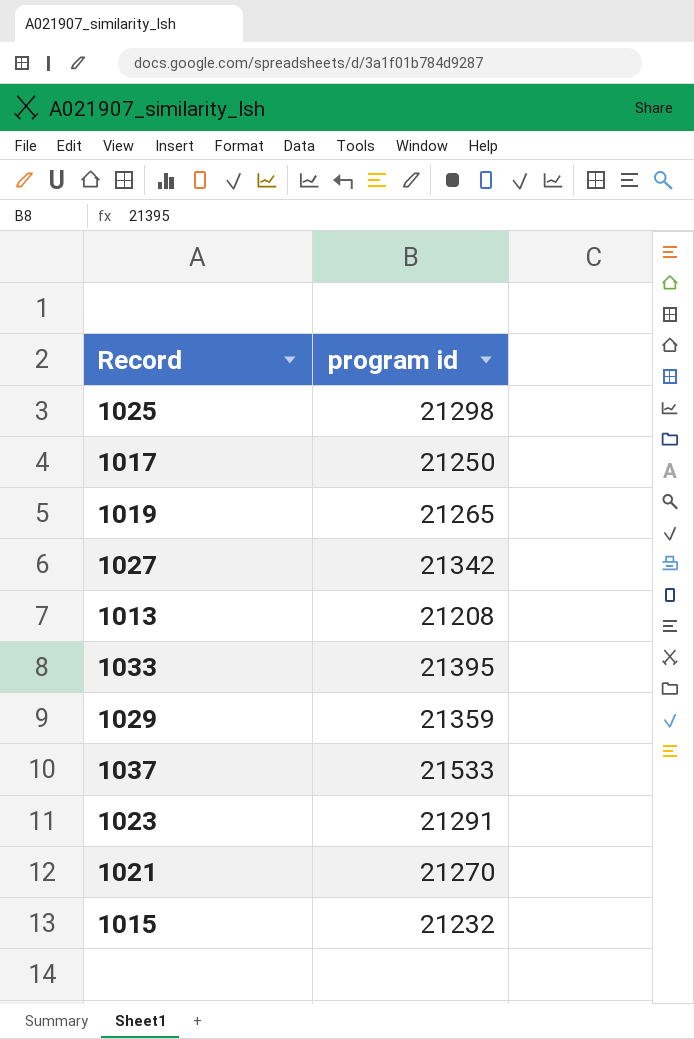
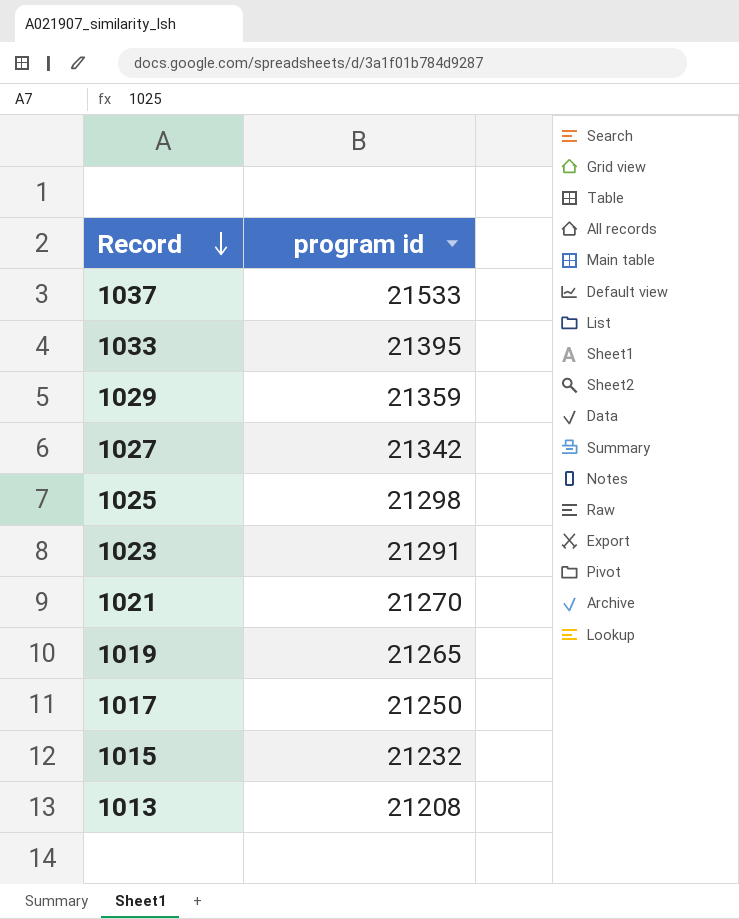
row order: none -> Record descending

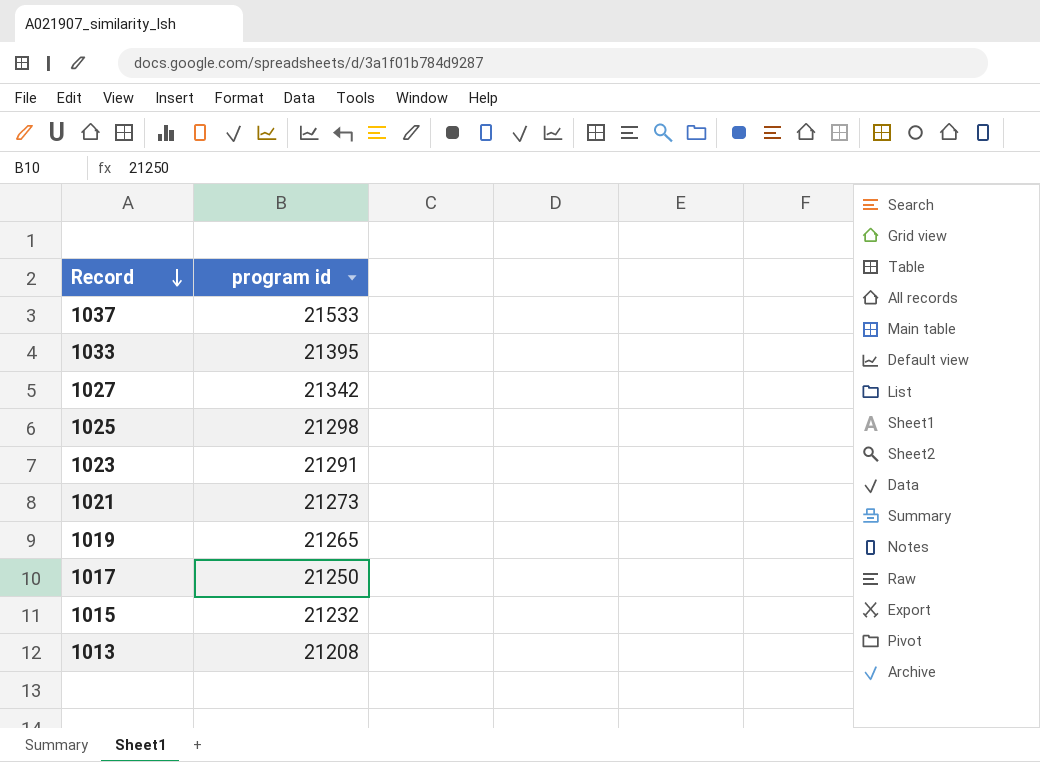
row 1029: 21359 -> none
1021 | program id: 21270 -> 21273

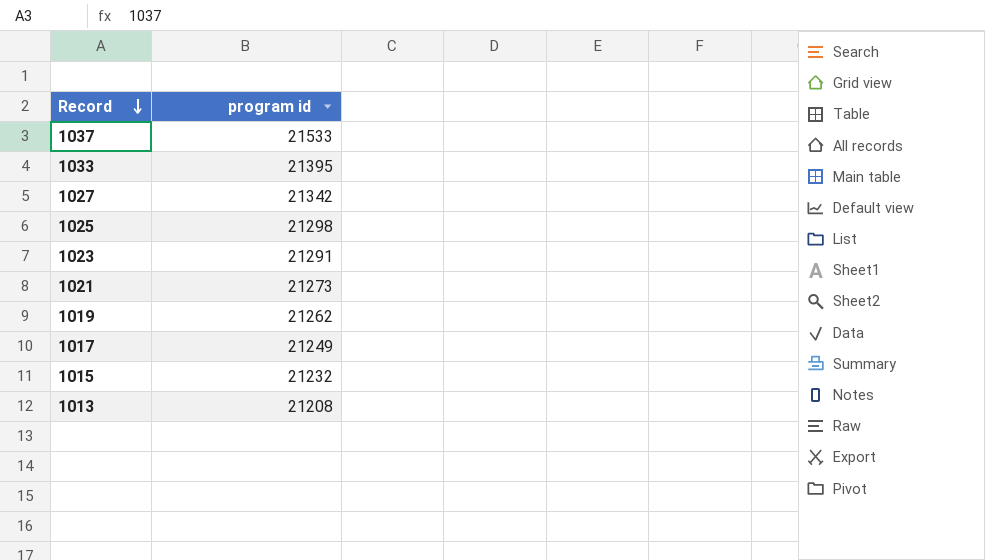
1019 | program id: 21265 -> 21262
1017 | program id: 21250 -> 21249

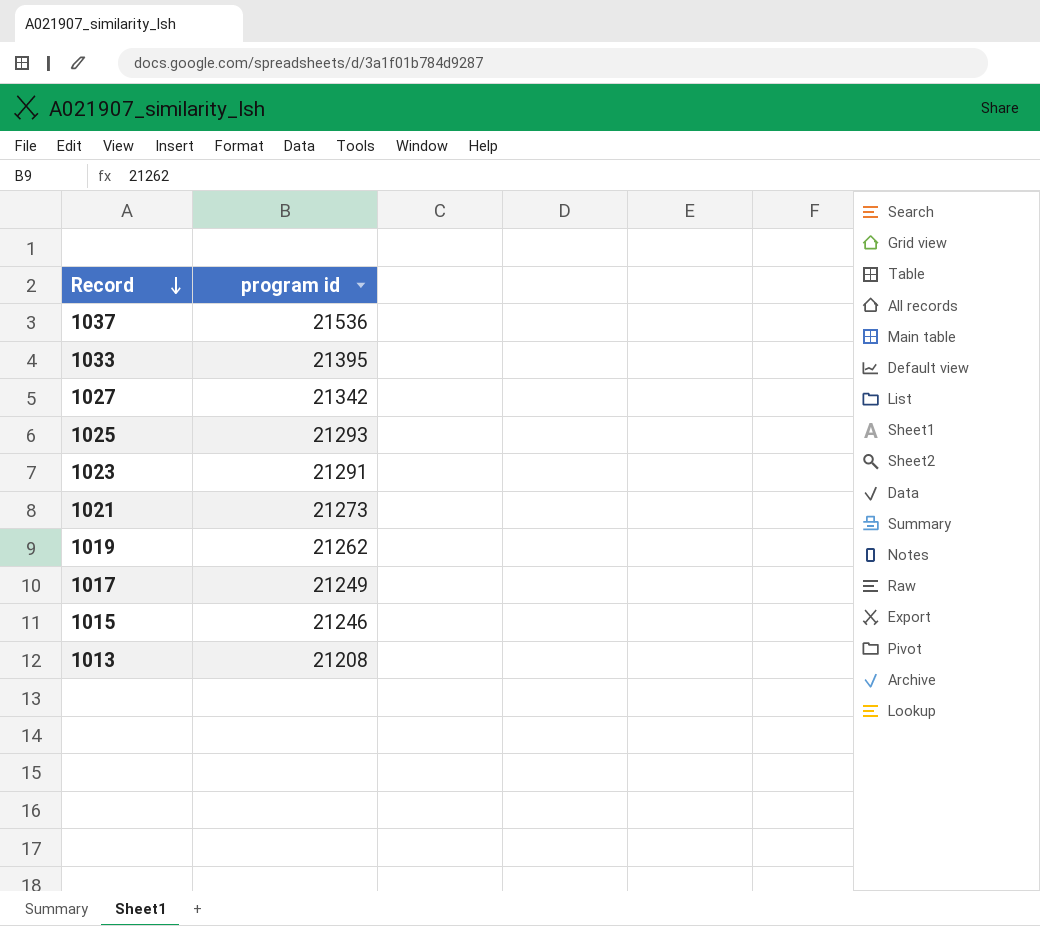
1037 | program id: 21533 -> 21536
1025 | program id: 21298 -> 21293
1015 | program id: 21232 -> 21246

